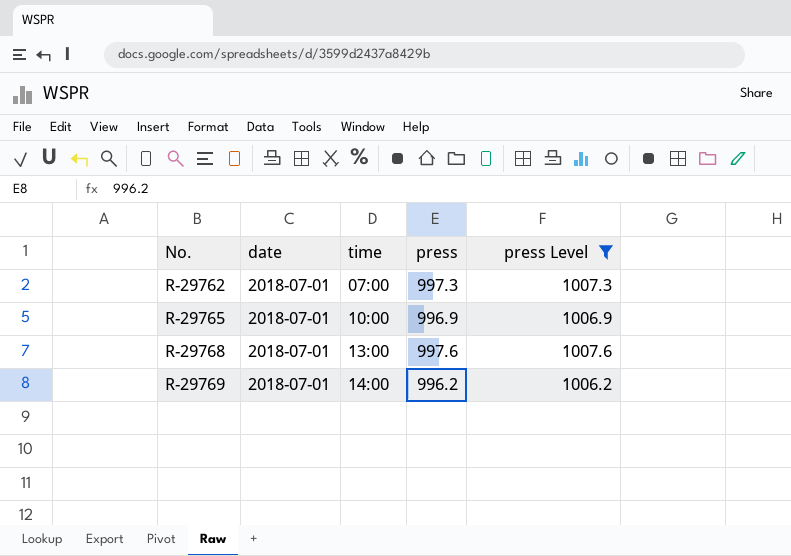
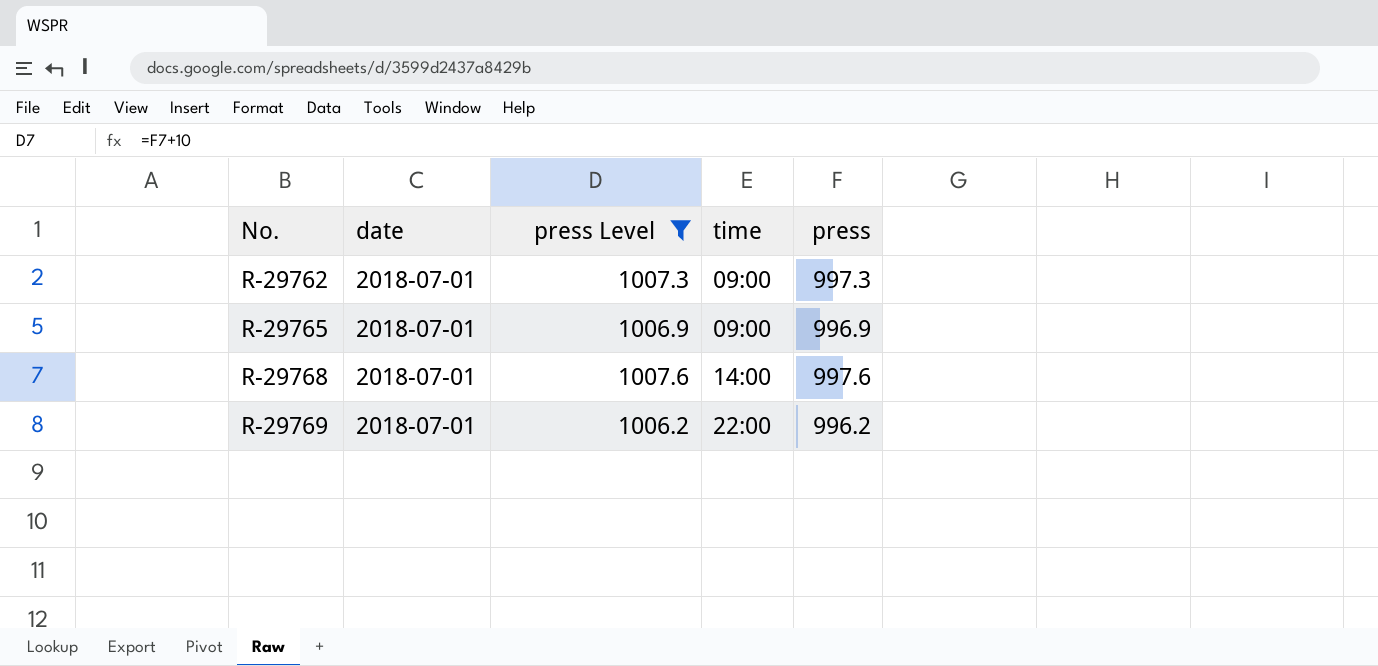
column press Level | position: 5 -> 3
R-29762 | time: 07:00 -> 09:00
R-29765 | time: 10:00 -> 09:00
R-29768 | time: 13:00 -> 14:00
R-29769 | time: 14:00 -> 22:00

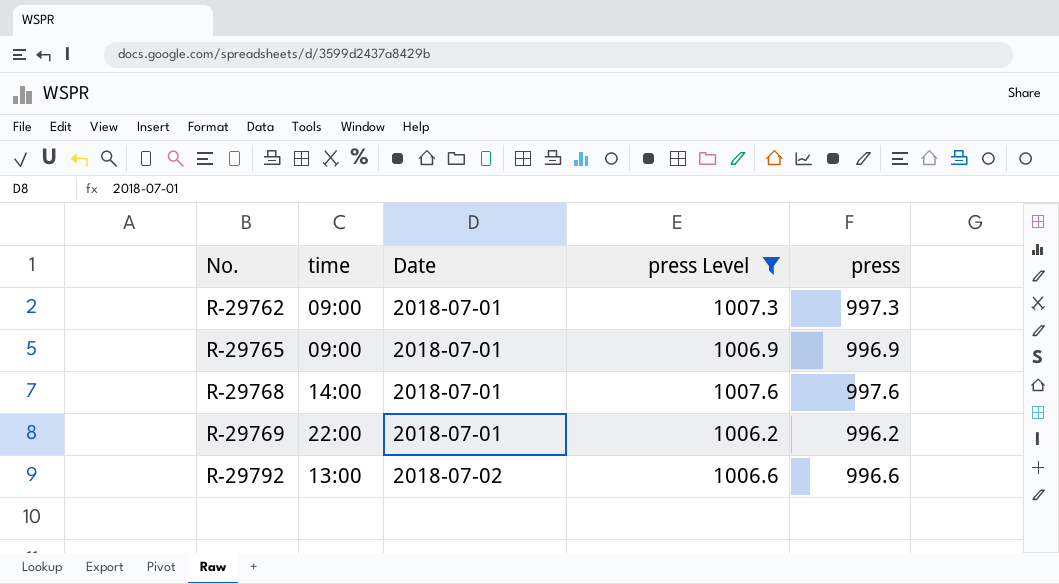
column time | position: 4 -> 2
column name: date -> Date
row R-29792: none -> 13:00 | 2018-07-02 | 1006.6 | 996.6

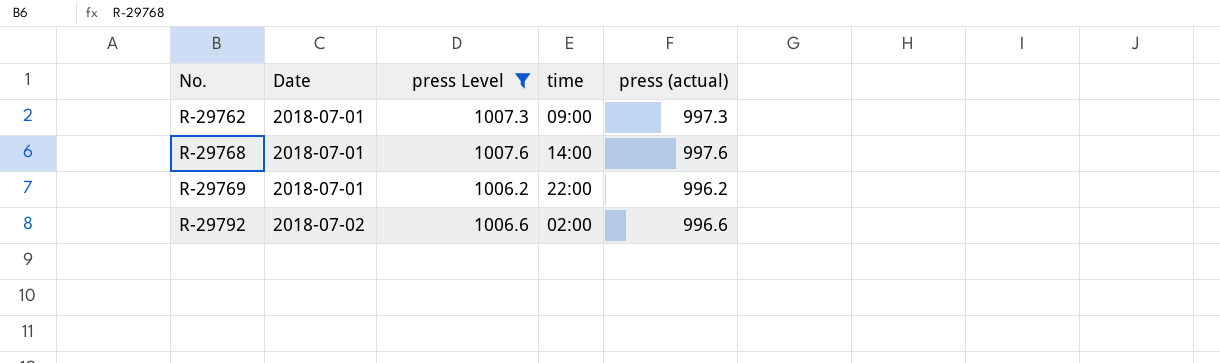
column time | position: 2 -> 4
column name: press -> press (actual)
row R-29765: 09:00 | 2018-07-01 | 1006.9 | 996.9 -> none
R-29792 | time: 13:00 -> 02:00

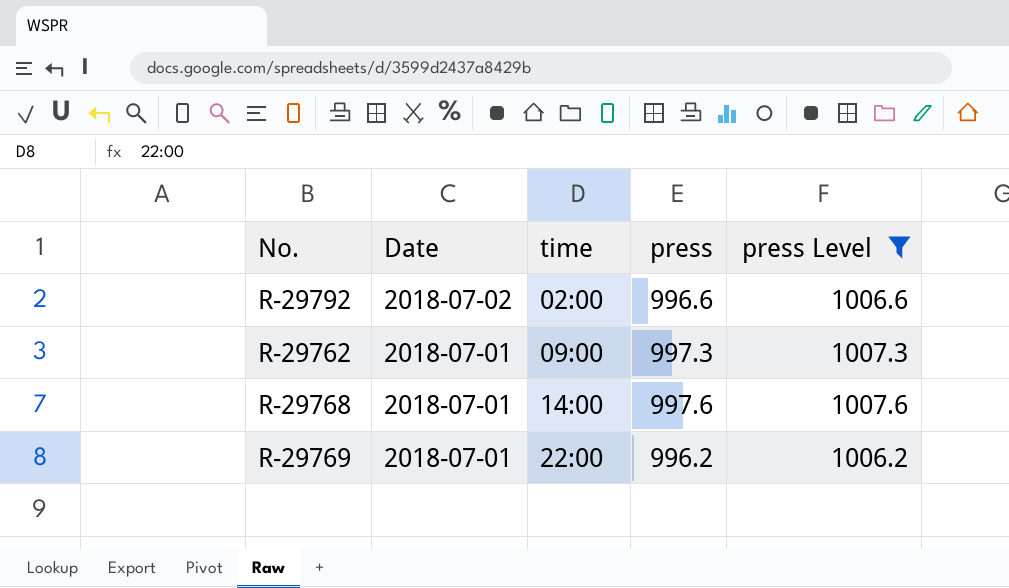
row order: No. ascending -> Date descending
column name: press (actual) -> press
column press Level | position: 3 -> 5

